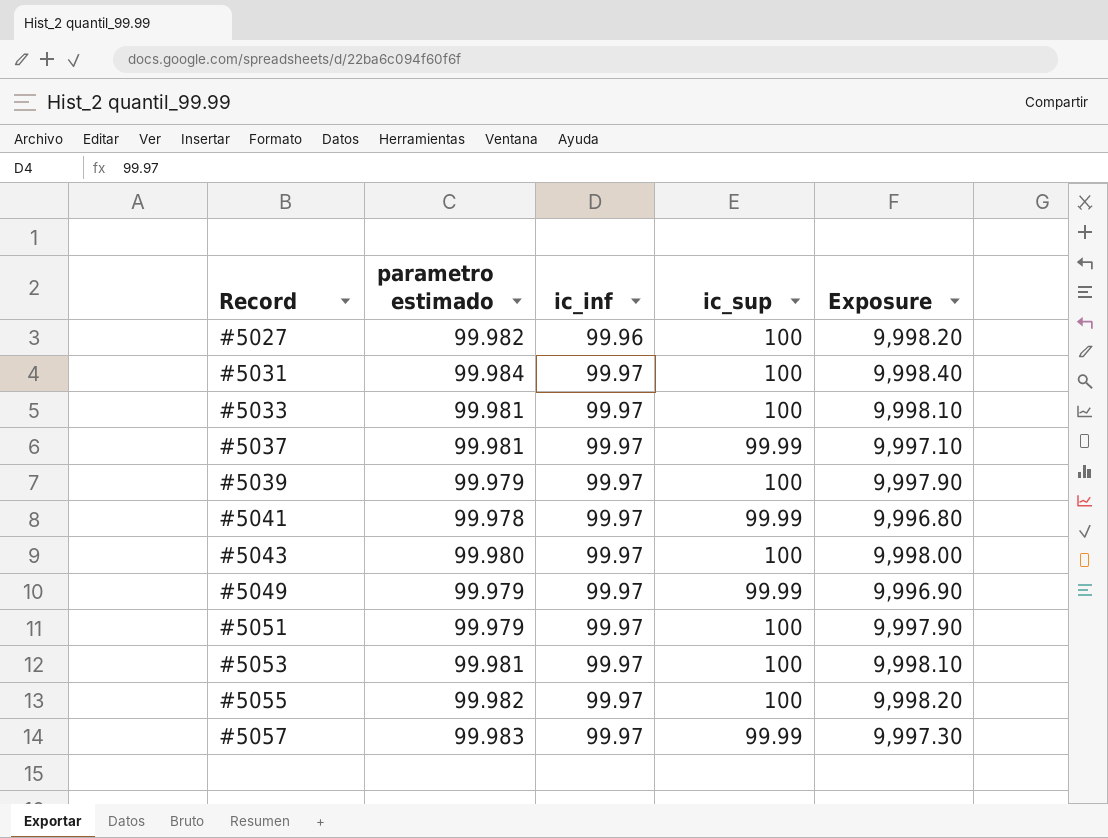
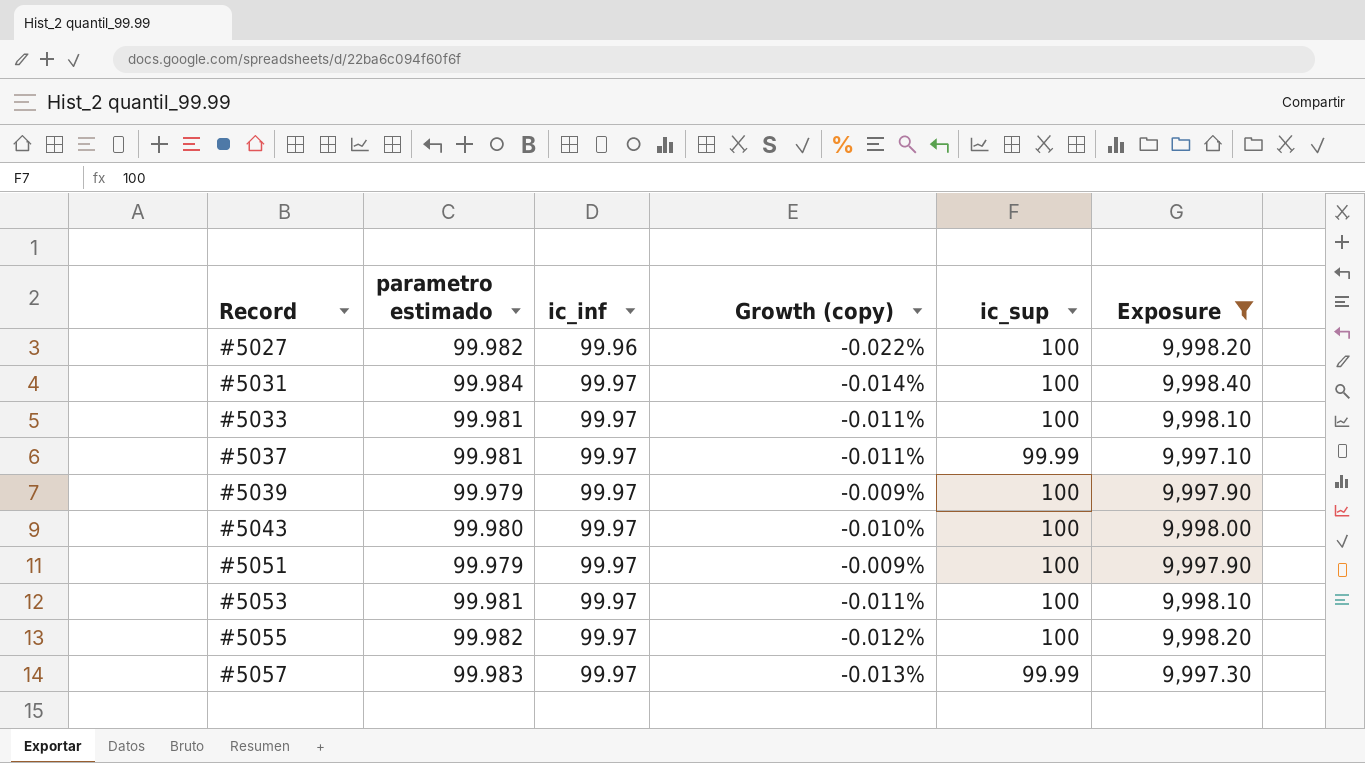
filter: none -> Exposure >= 9,997.10
column Growth (copy) | formula: none -> ([ic_inf] - [parametro estimado]) / [parametro estimado]

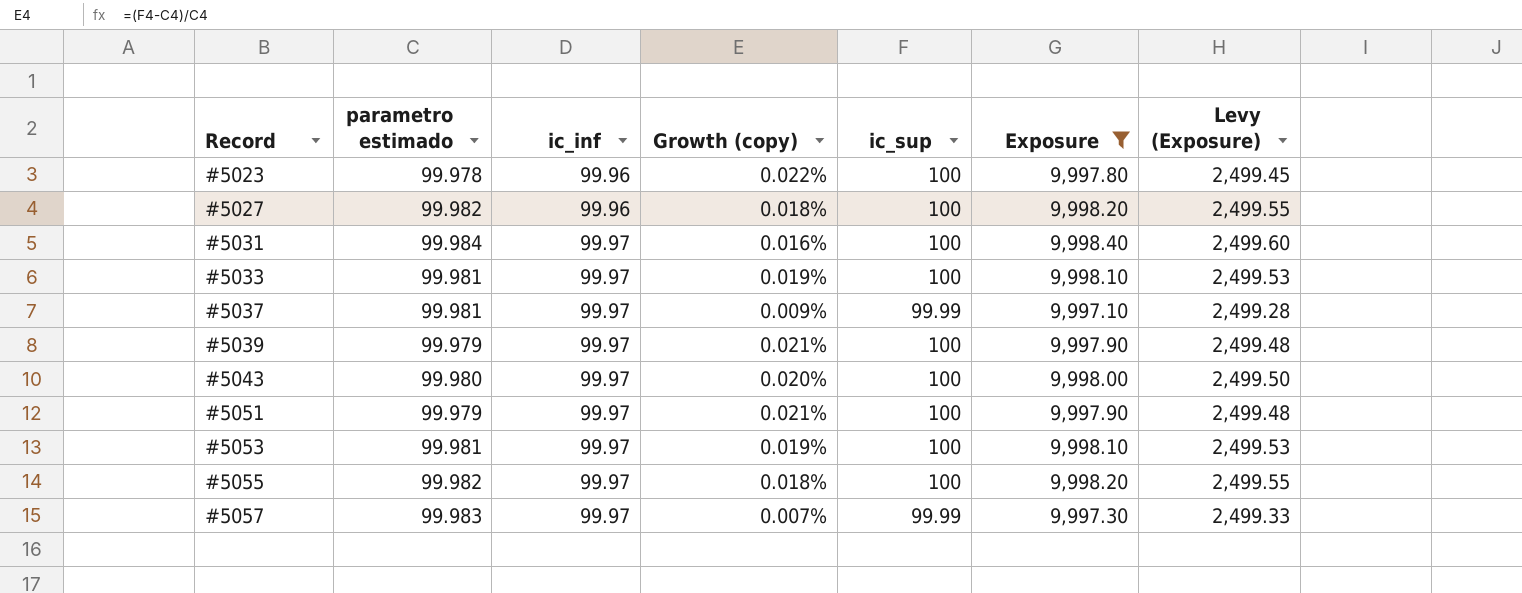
column Growth (copy) | formula: ([ic_inf] - [parametro estimado]) / [parametro estimado] -> ([ic_sup] - [parametro estimado]) / [parametro estimado]
column Levy (Exposure) | formula: none -> [Exposure] * 0.25
row #5023: none -> 99.978 | 99.96 | 0.022% | 100 | 9,997.80 | 2,499.45

